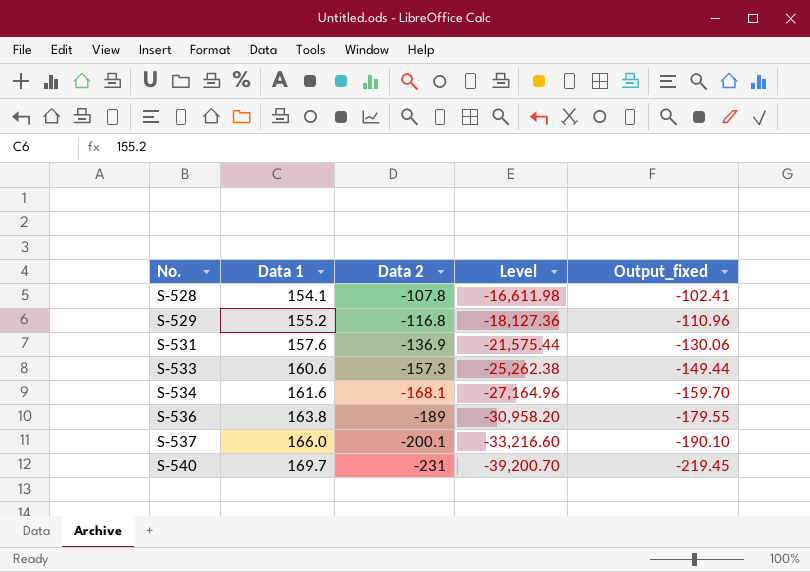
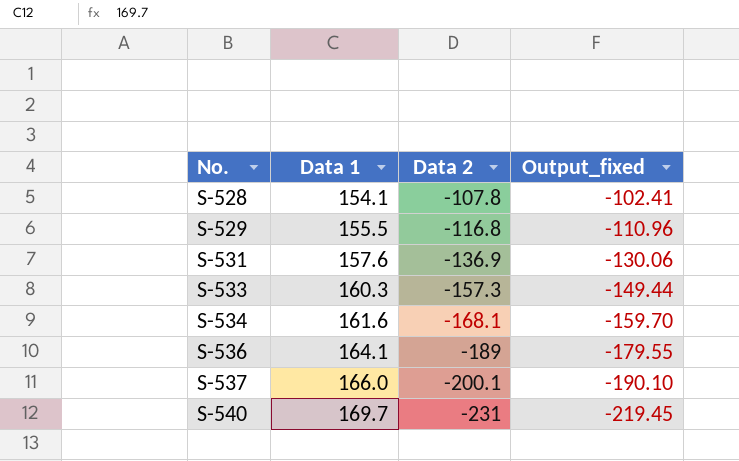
column Level | formula: [Data 1] * [Data 2] -> none
S-529 | Data 1: 155.2 -> 155.5
S-533 | Data 1: 160.6 -> 160.3
S-536 | Data 1: 163.8 -> 164.1

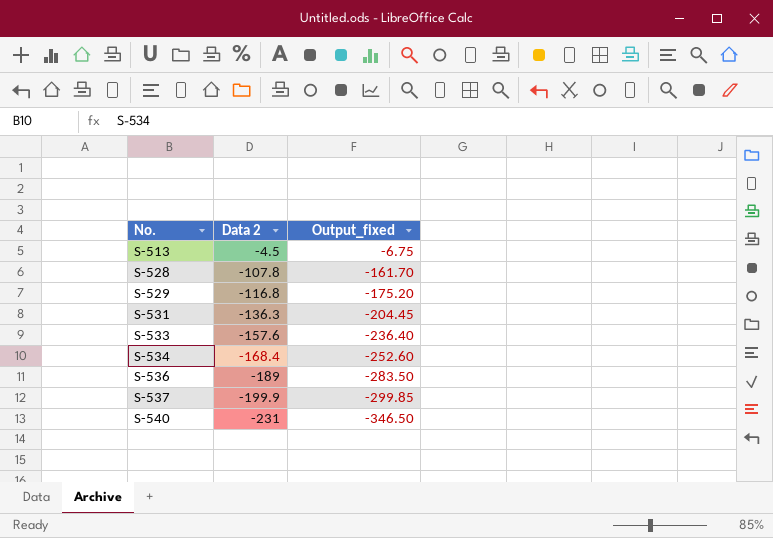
column Data 1 | position: 2 -> none
column Output_fixed | formula: [Data 2] * 0.95 -> [Data 2] * 1.5
row S-513: none -> -4.5 | -6.75
S-531 | Data 2: -136.9 -> -136.3
S-533 | Data 2: -157.3 -> -157.6
S-534 | Data 2: -168.1 -> -168.4
S-537 | Data 2: -200.1 -> -199.9

